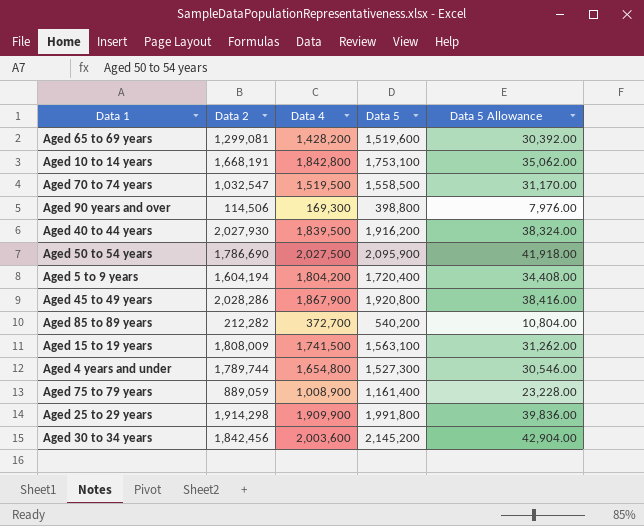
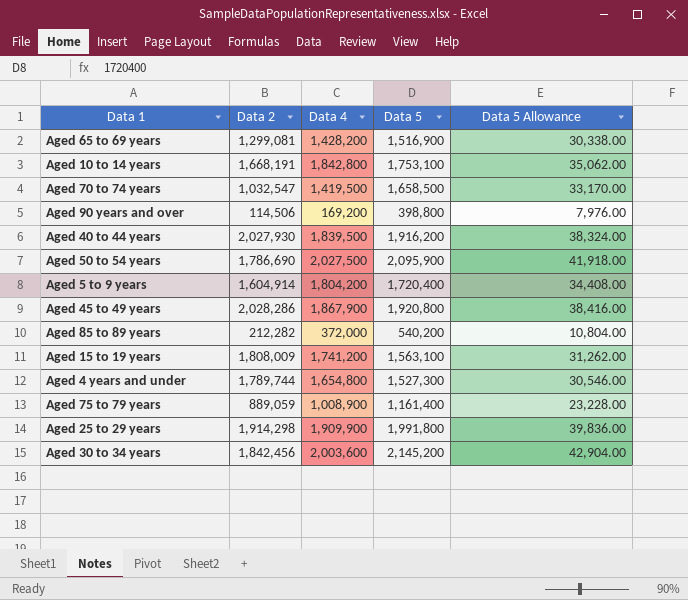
Aged 65 to 69 years | Data 5: 1,519,600 -> 1,516,900
Aged 65 to 69 years | Data 5 Allowance: 30,392.00 -> 30,338.00
Aged 70 to 74 years | Data 4: 1,519,500 -> 1,419,500
Aged 70 to 74 years | Data 5: 1,558,500 -> 1,658,500
Aged 70 to 74 years | Data 5 Allowance: 31,170.00 -> 33,170.00
Aged 90 years and over | Data 4: 169,300 -> 169,200
Aged 5 to 9 years | Data 2: 1,604,194 -> 1,604,914
Aged 85 to 89 years | Data 4: 372,700 -> 372,000
Aged 15 to 19 years | Data 4: 1,741,500 -> 1,741,200

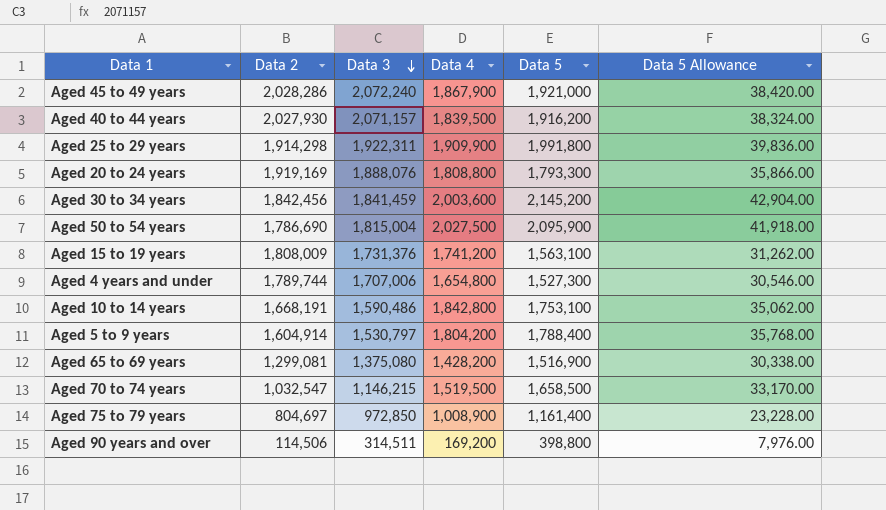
row order: none -> Data 3 descending
column Data 3 | position: none -> 3
row Aged 85 to 89 years: 212,282 | 372,000 | 540,200 | 10,804.00 -> none
Aged 45 to 49 years | Data 5: 1,920,800 -> 1,921,000
Aged 45 to 49 years | Data 5 Allowance: 38,416.00 -> 38,420.00
row Aged 20 to 24 years: none -> 1,919,169 | 1,888,076 | 1,808,800 | 1,793,300 | 35,866.00
Aged 5 to 9 years | Data 5: 1,720,400 -> 1,788,400
Aged 5 to 9 years | Data 5 Allowance: 34,408.00 -> 35,768.00
Aged 70 to 74 years | Data 4: 1,419,500 -> 1,519,500
Aged 75 to 79 years | Data 2: 889,059 -> 804,697

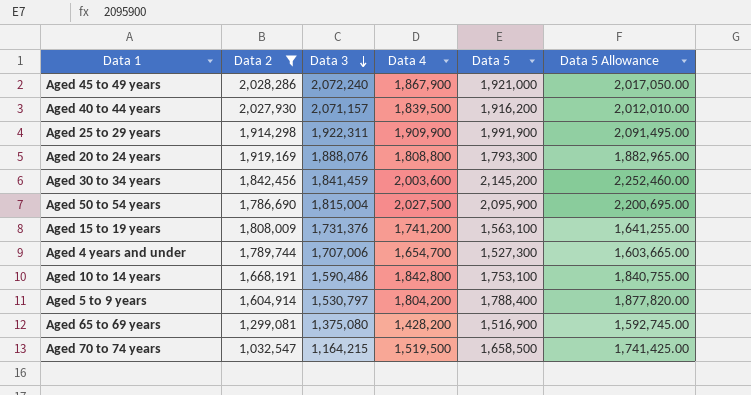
filter: none -> Data 2 >= 1,032,547
column Data 5 Allowance | formula: [Data 5] * 0.02 -> [Data 5] * 1.05
Aged 25 to 29 years | Data 5: 1,991,800 -> 1,991,900
Aged 4 years and under | Data 4: 1,654,800 -> 1,654,700
Aged 70 to 74 years | Data 3: 1,146,215 -> 1,164,215

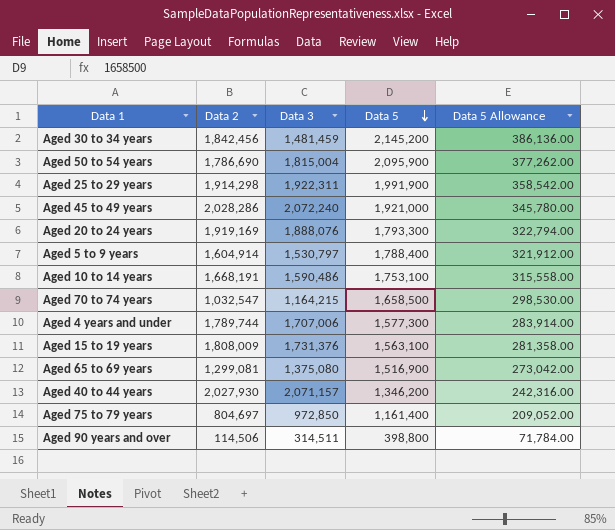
filter: Data 2 >= 1,032,547 -> none
row order: Data 3 descending -> Data 5 descending
column Data 4 | position: 4 -> none
column Data 5 Allowance | formula: [Data 5] * 1.05 -> [Data 5] * 0.18
Aged 30 to 34 years | Data 3: 1,841,459 -> 1,481,459
Aged 4 years and under | Data 5: 1,527,300 -> 1,577,300
Aged 40 to 44 years | Data 5: 1,916,200 -> 1,346,200

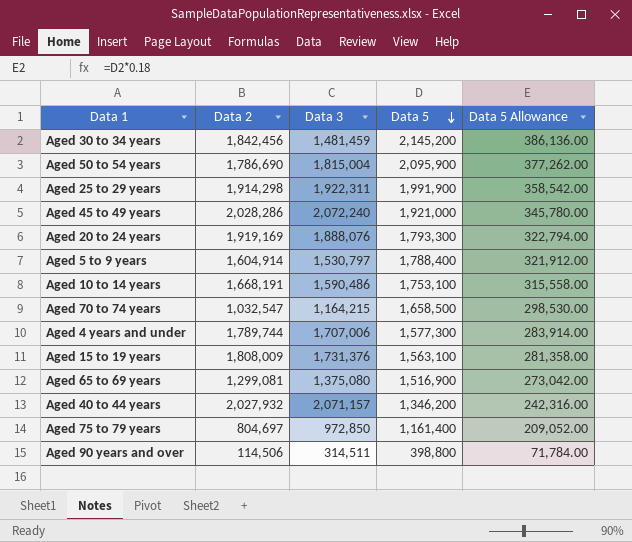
Aged 40 to 44 years | Data 2: 2,027,930 -> 2,027,932

